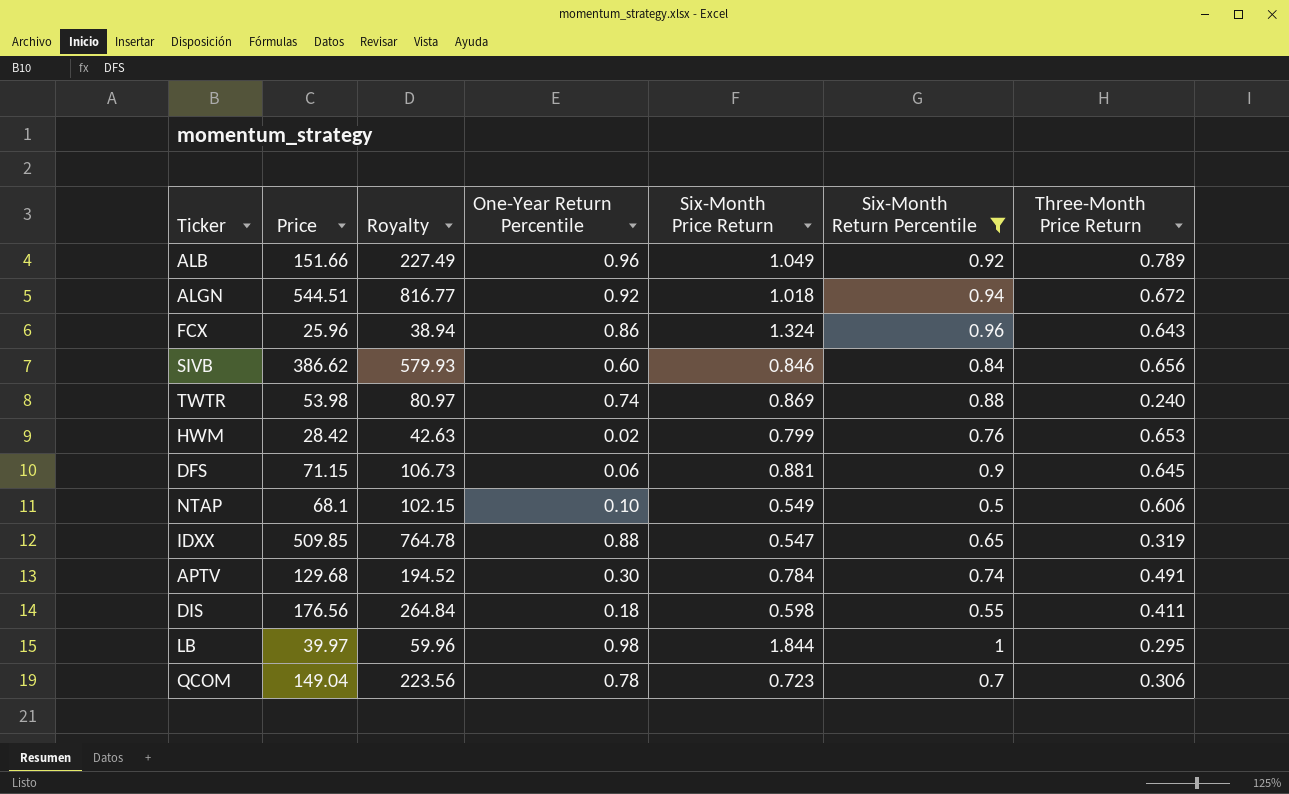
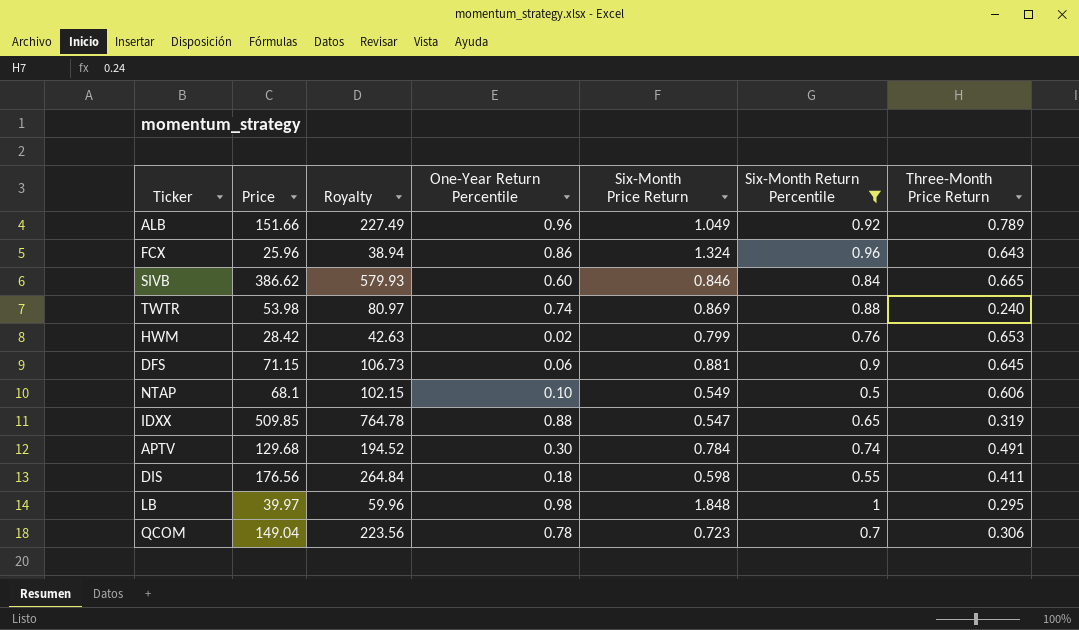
row ALGN: 544.51 | 816.77 | 0.92 | 1.018 | 0.94 | 0.672 -> none
SIVB | Three-Month Price Return: 0.656 -> 0.665
LB | Six-Month Price Return: 1.844 -> 1.848

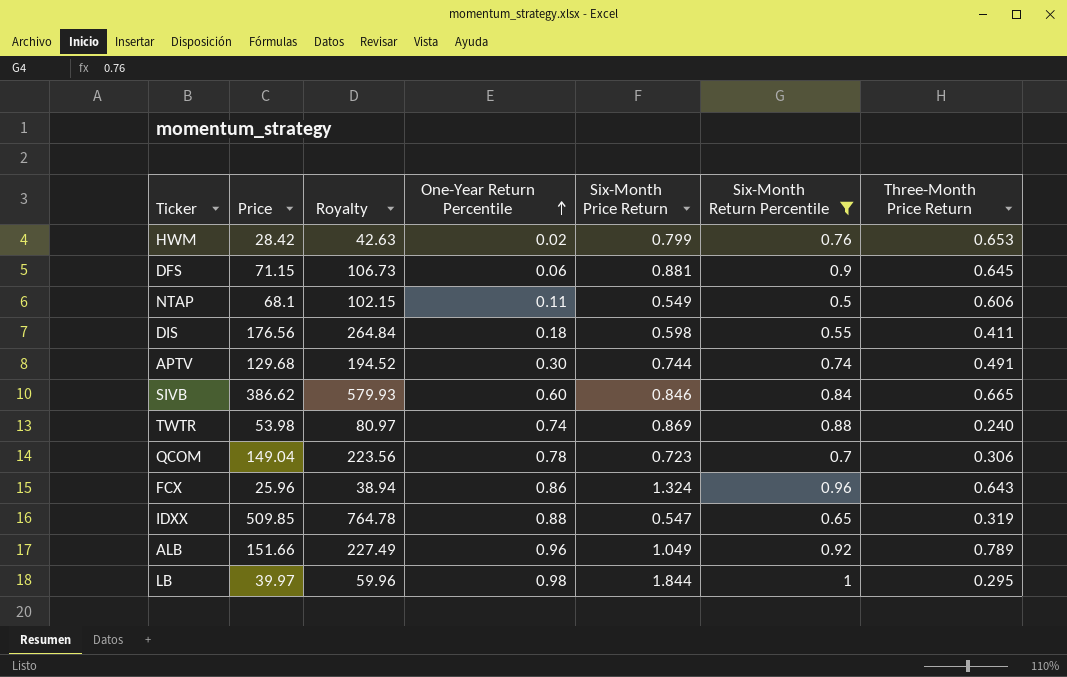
row order: none -> One-Year Return Percentile ascending
NTAP | One-Year Return Percentile: 0.10 -> 0.11
APTV | Six-Month Price Return: 0.784 -> 0.744
LB | Six-Month Price Return: 1.848 -> 1.844

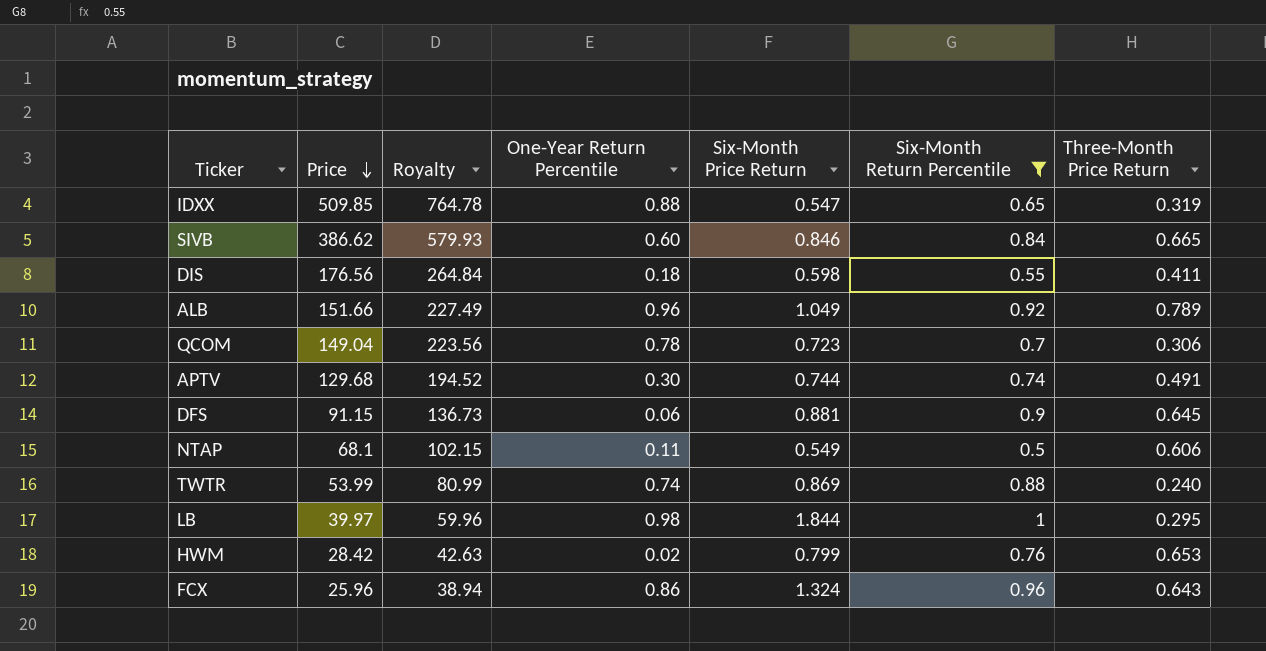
row order: One-Year Return Percentile ascending -> Price descending
DFS | Price: 71.15 -> 91.15
DFS | Royalty: 106.73 -> 136.73
TWTR | Price: 53.98 -> 53.99
TWTR | Royalty: 80.97 -> 80.99

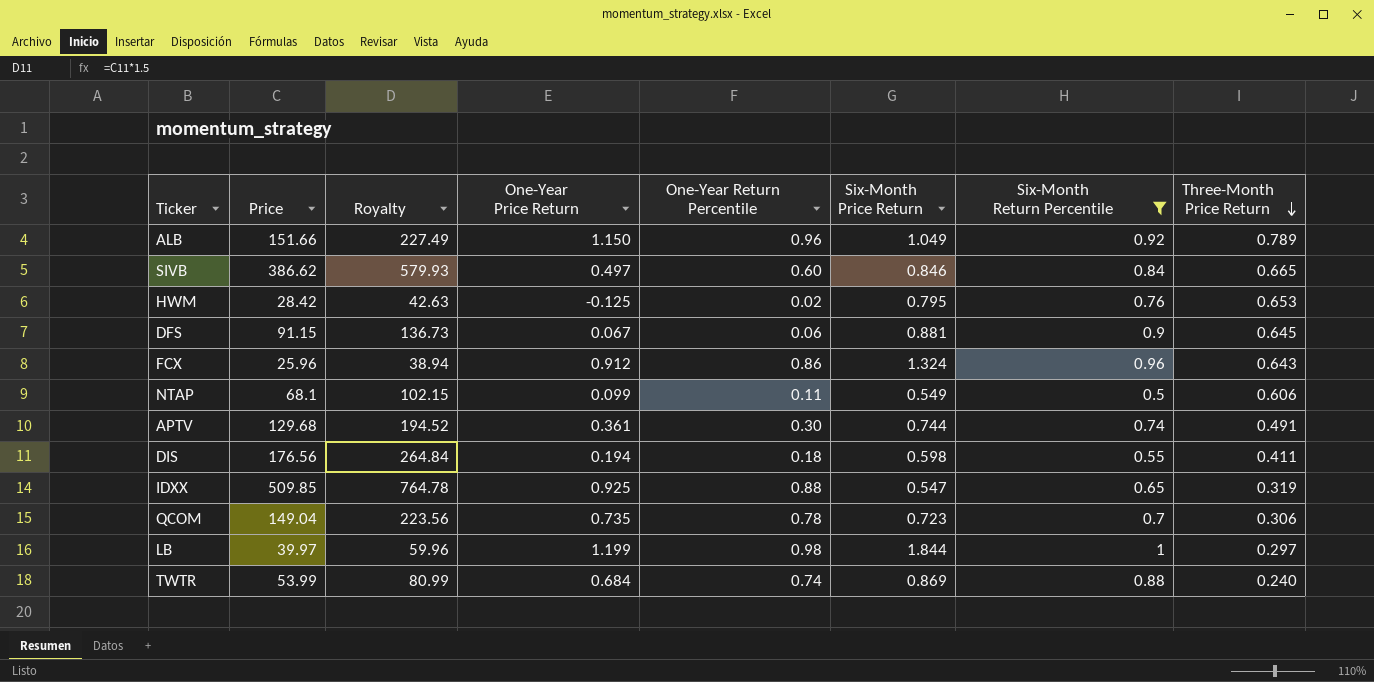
row order: Price descending -> Three-Month Price Return descending
column One-Year Price Return | position: none -> 4
HWM | Six-Month Price Return: 0.799 -> 0.795
LB | Three-Month Price Return: 0.295 -> 0.297

